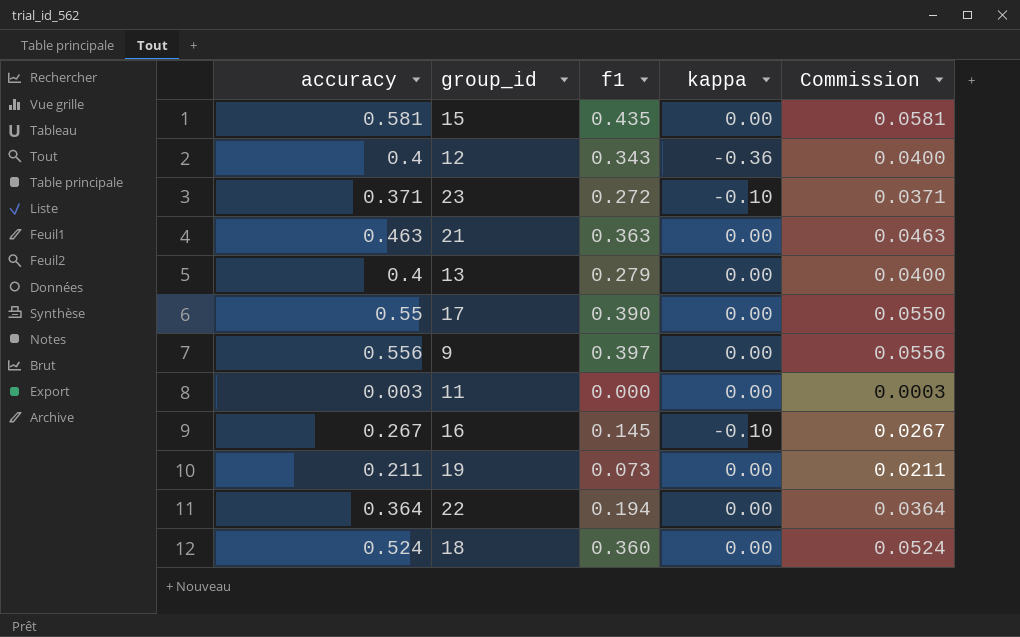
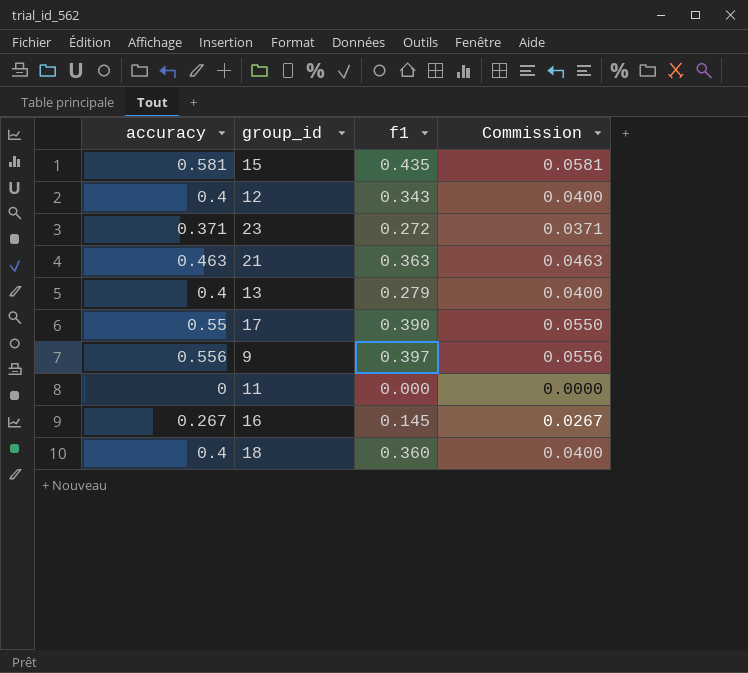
column kappa | position: 4 -> none
row 19: 0.211 | 0.073 | 0.00 | 0.0211 -> none
row 22: 0.364 | 0.194 | 0.00 | 0.0364 -> none
11 | accuracy: 0.003 -> 0
11 | Commission: 0.0003 -> 0.0000
18 | accuracy: 0.524 -> 0.4
18 | Commission: 0.0524 -> 0.0400

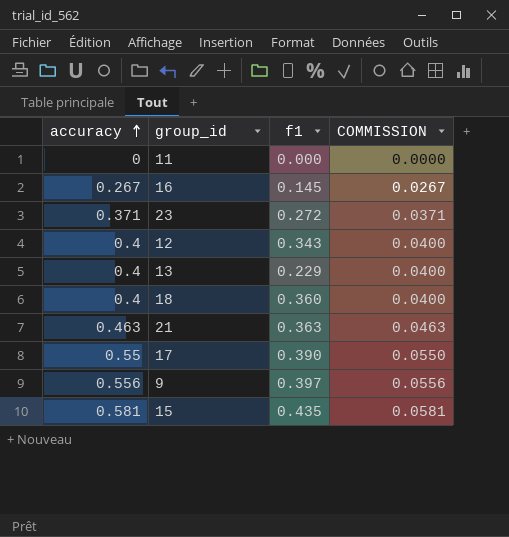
row order: none -> accuracy ascending
column name: Commission -> COMMISSION
13 | f1: 0.279 -> 0.229

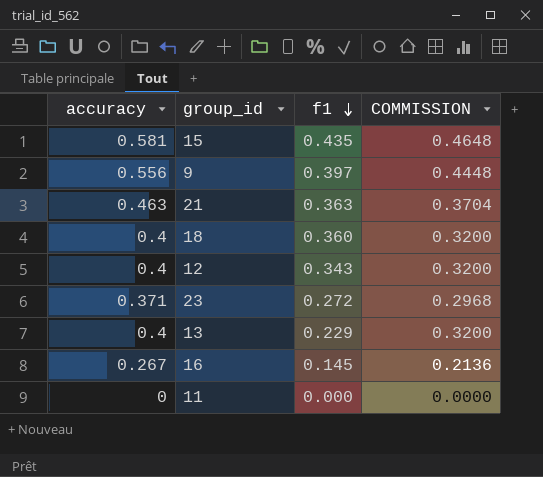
row order: accuracy ascending -> f1 descending
column COMMISSION | formula: [accuracy] * 0.1 -> [accuracy] * 0.8
row 17: 0.55 | 0.390 | 0.0550 -> none

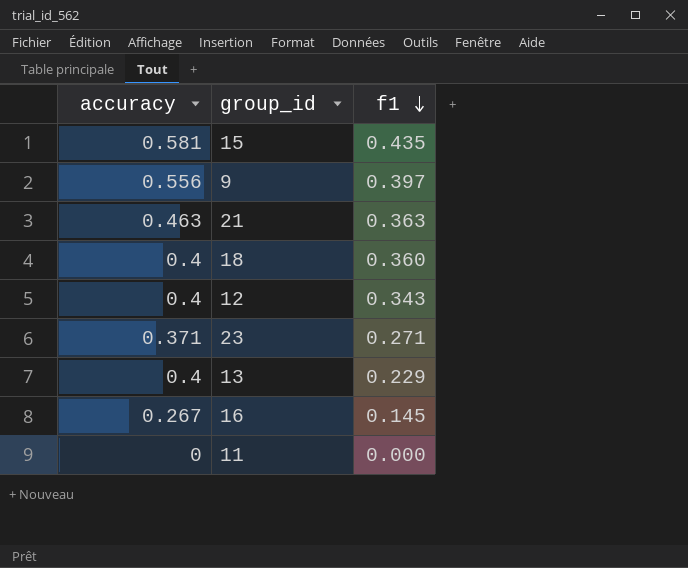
column COMMISSION | formula: [accuracy] * 0.8 -> none
23 | f1: 0.272 -> 0.271

